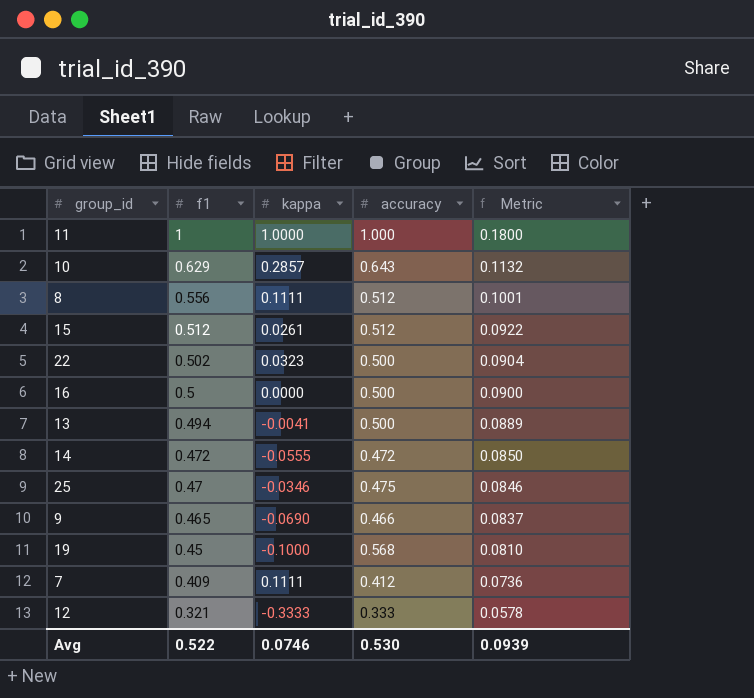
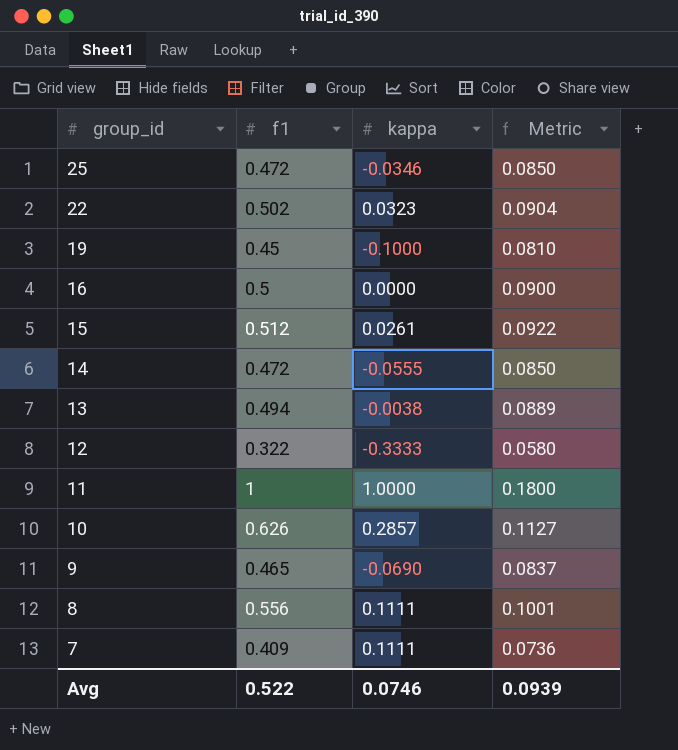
row order: f1 descending -> group_id descending
column accuracy | position: 4 -> none
25 | f1: 0.47 -> 0.472
25 | Metric: 0.0846 -> 0.0850
13 | kappa: -0.0041 -> -0.0038
12 | f1: 0.321 -> 0.322
12 | Metric: 0.0578 -> 0.0580
10 | f1: 0.629 -> 0.626
10 | Metric: 0.1132 -> 0.1127

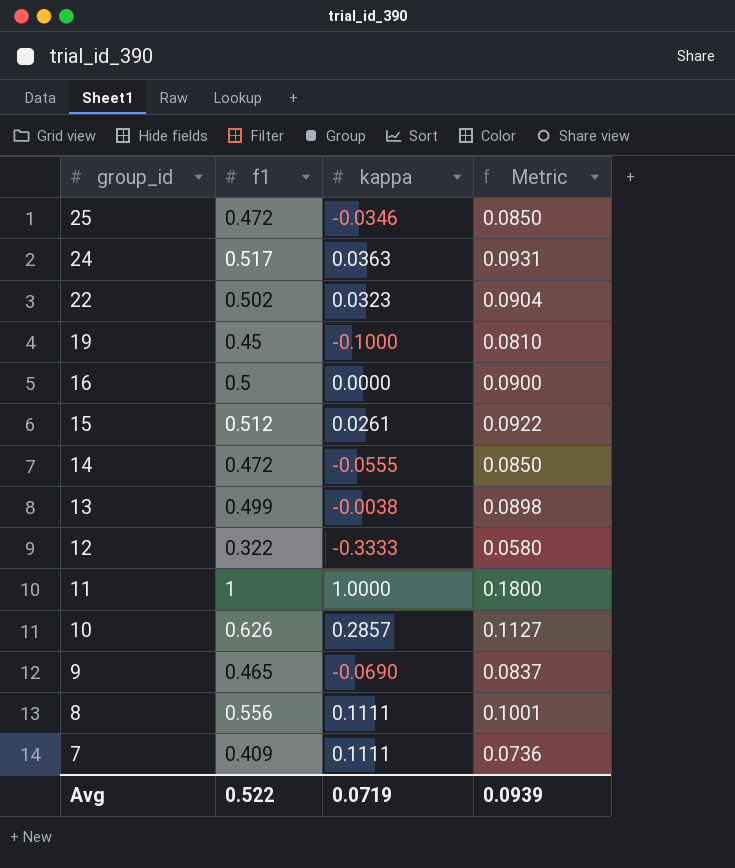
row 24: none -> 0.517 | 0.0363 | 0.0931
13 | f1: 0.494 -> 0.499
13 | Metric: 0.0889 -> 0.0898
Avg | kappa: 0.0746 -> 0.0719

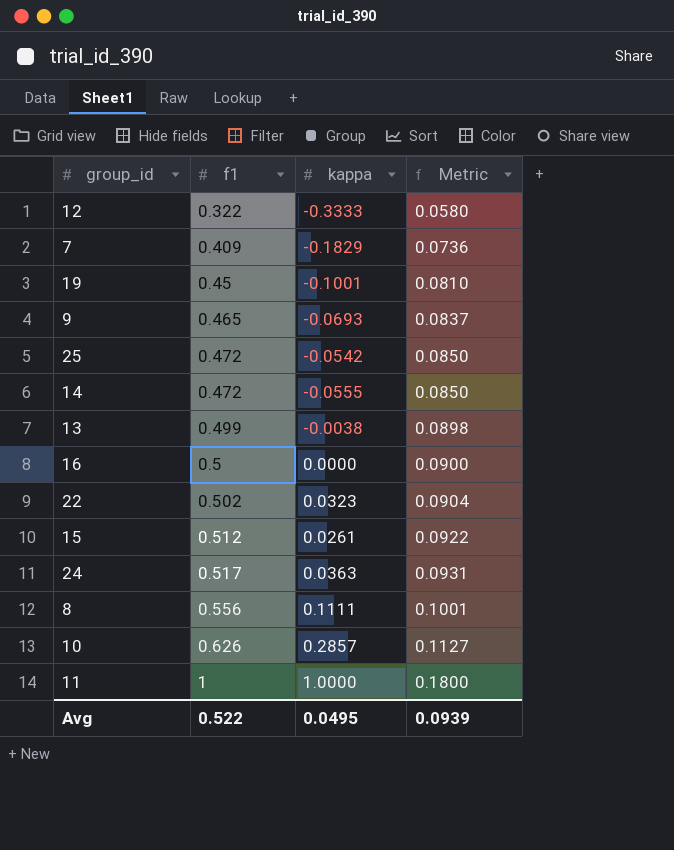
row order: group_id descending -> f1 ascending
7 | kappa: 0.1111 -> -0.1829
19 | kappa: -0.1000 -> -0.1001
9 | kappa: -0.0690 -> -0.0693
25 | kappa: -0.0346 -> -0.0542
Avg | kappa: 0.0719 -> 0.0495

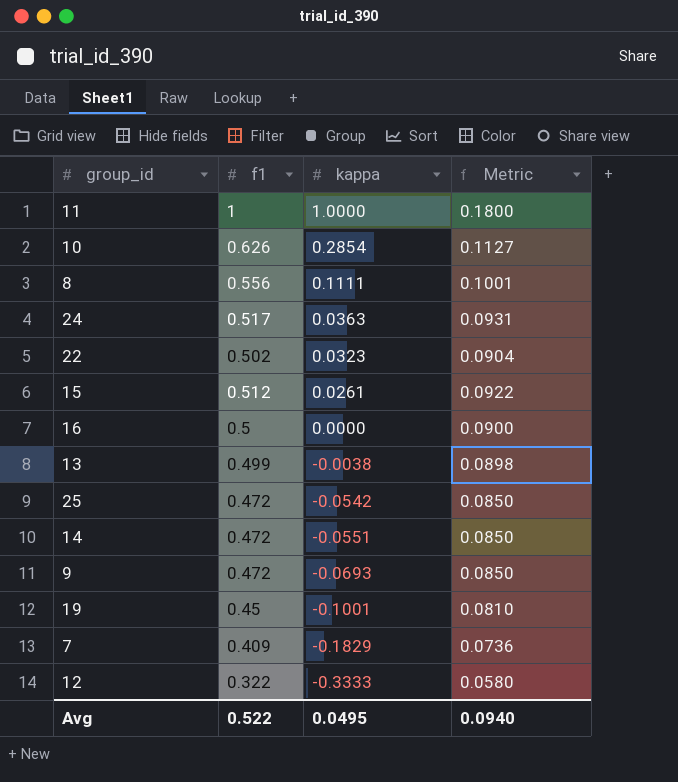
row order: f1 ascending -> kappa descending
10 | kappa: 0.2857 -> 0.2854
14 | kappa: -0.0555 -> -0.0551
9 | f1: 0.465 -> 0.472
9 | Metric: 0.0837 -> 0.0850
Avg | Metric: 0.0939 -> 0.0940

